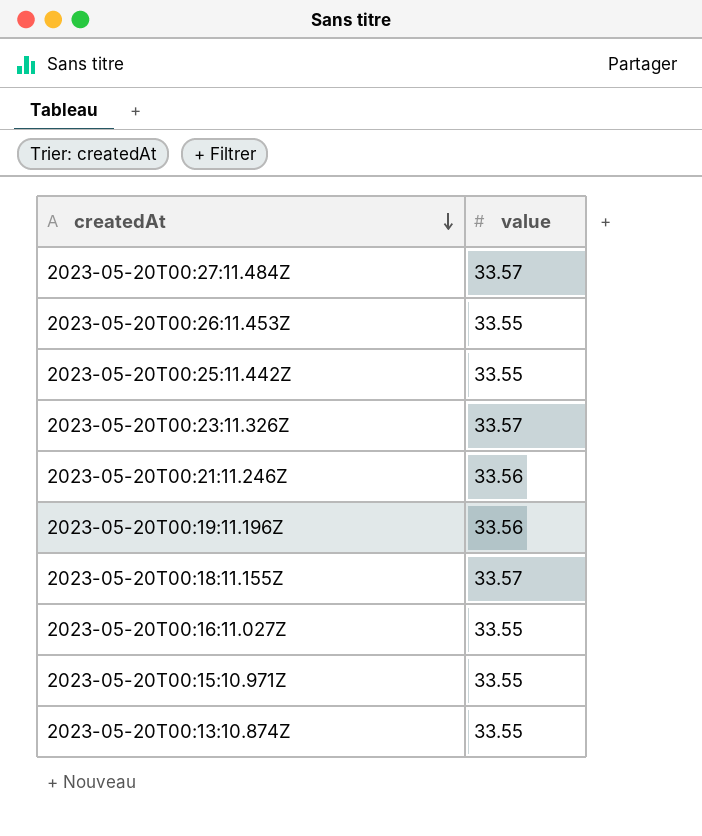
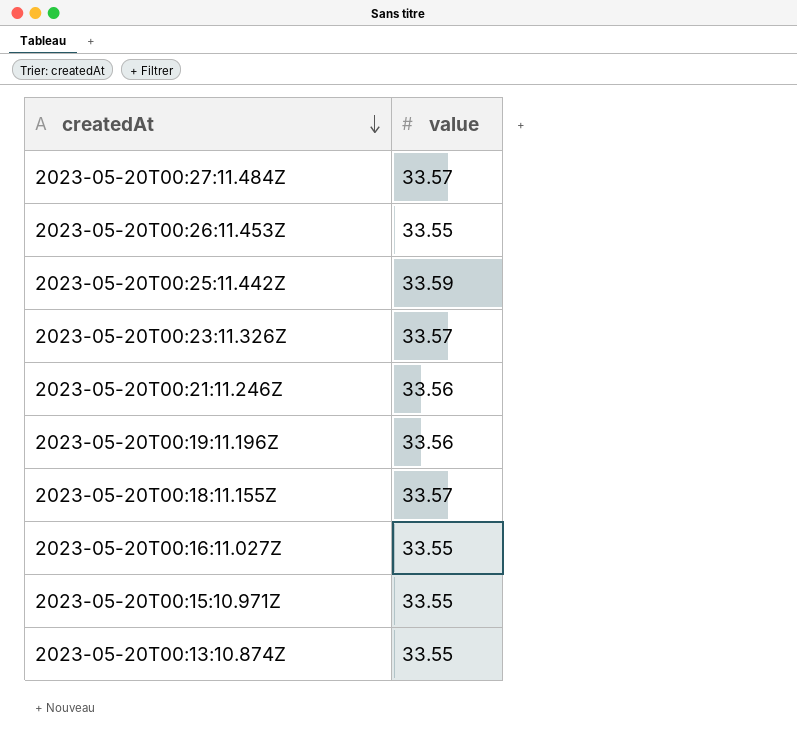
2023-05-20T00:25:11.442Z | value: 33.55 -> 33.59

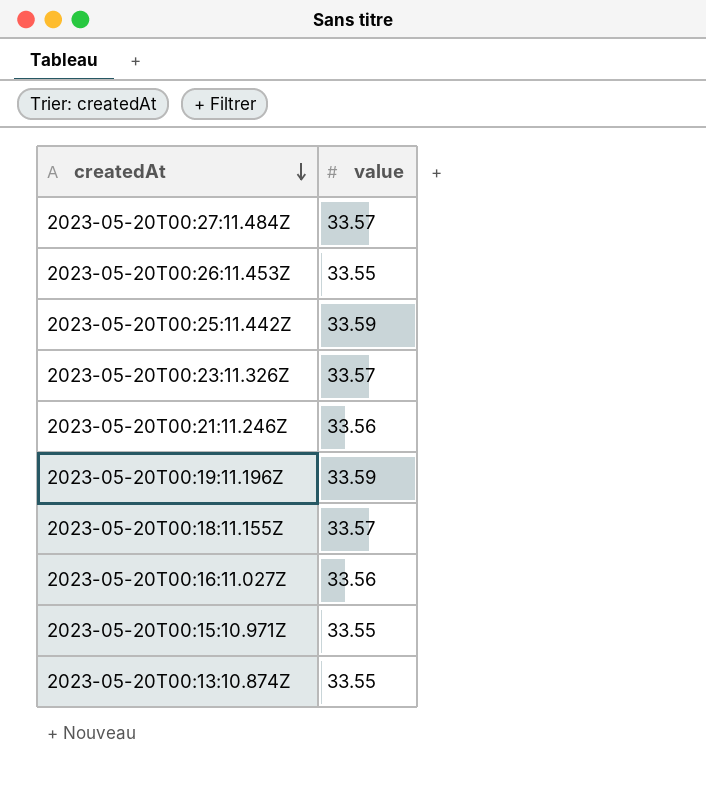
2023-05-20T00:19:11.196Z | value: 33.56 -> 33.59
2023-05-20T00:16:11.027Z | value: 33.55 -> 33.56

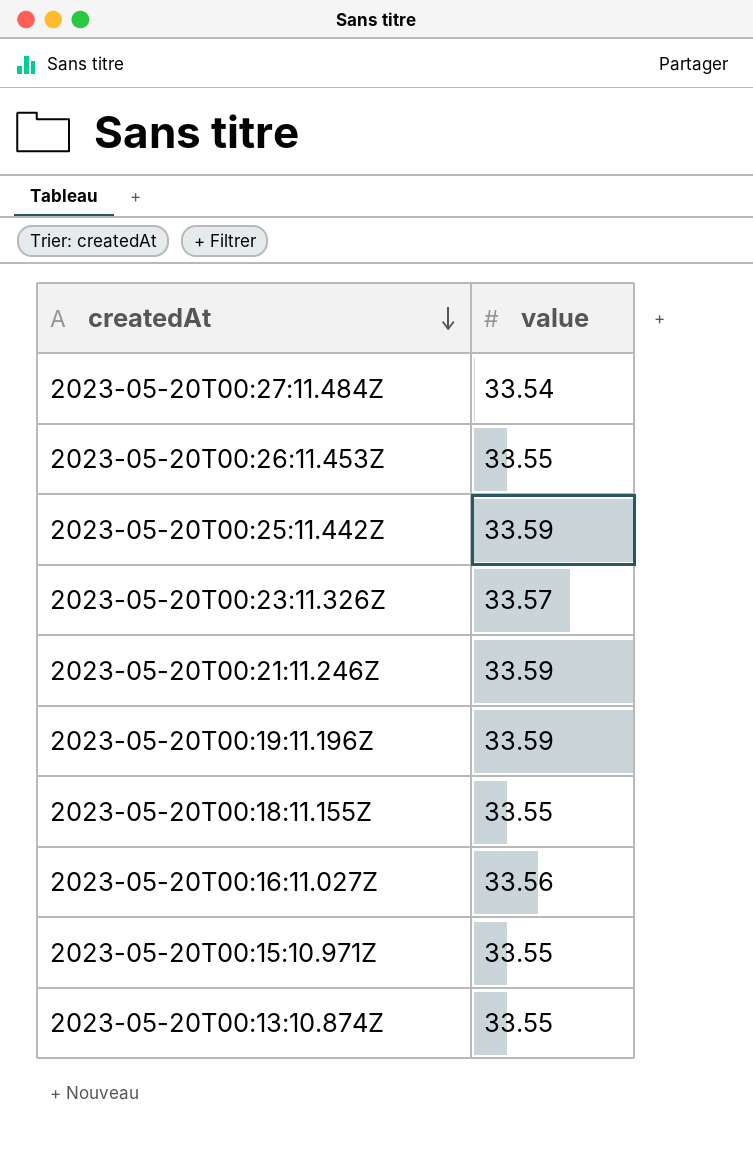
2023-05-20T00:27:11.484Z | value: 33.57 -> 33.54
2023-05-20T00:21:11.246Z | value: 33.56 -> 33.59
2023-05-20T00:18:11.155Z | value: 33.57 -> 33.55

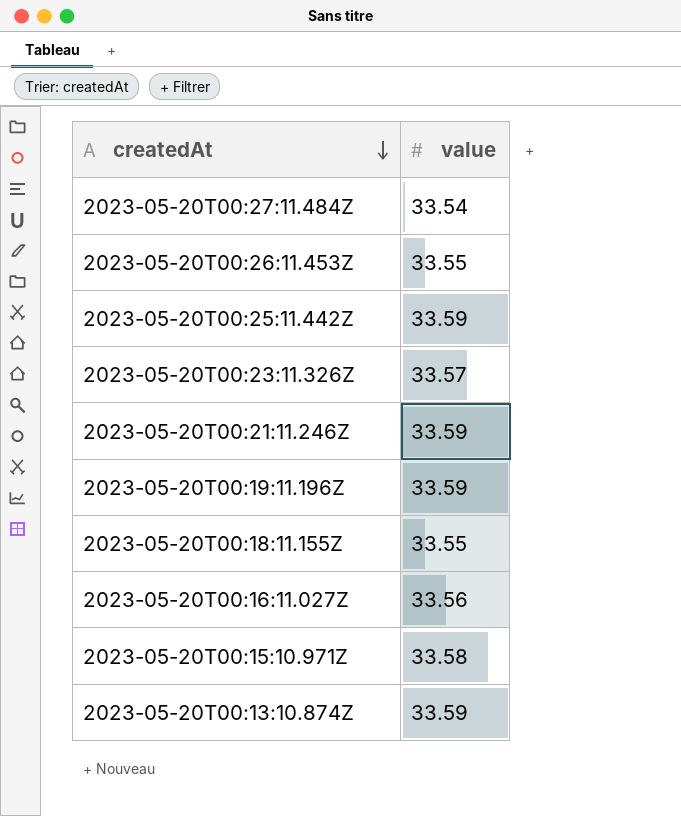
2023-05-20T00:15:10.971Z | value: 33.55 -> 33.58
2023-05-20T00:13:10.874Z | value: 33.55 -> 33.59

